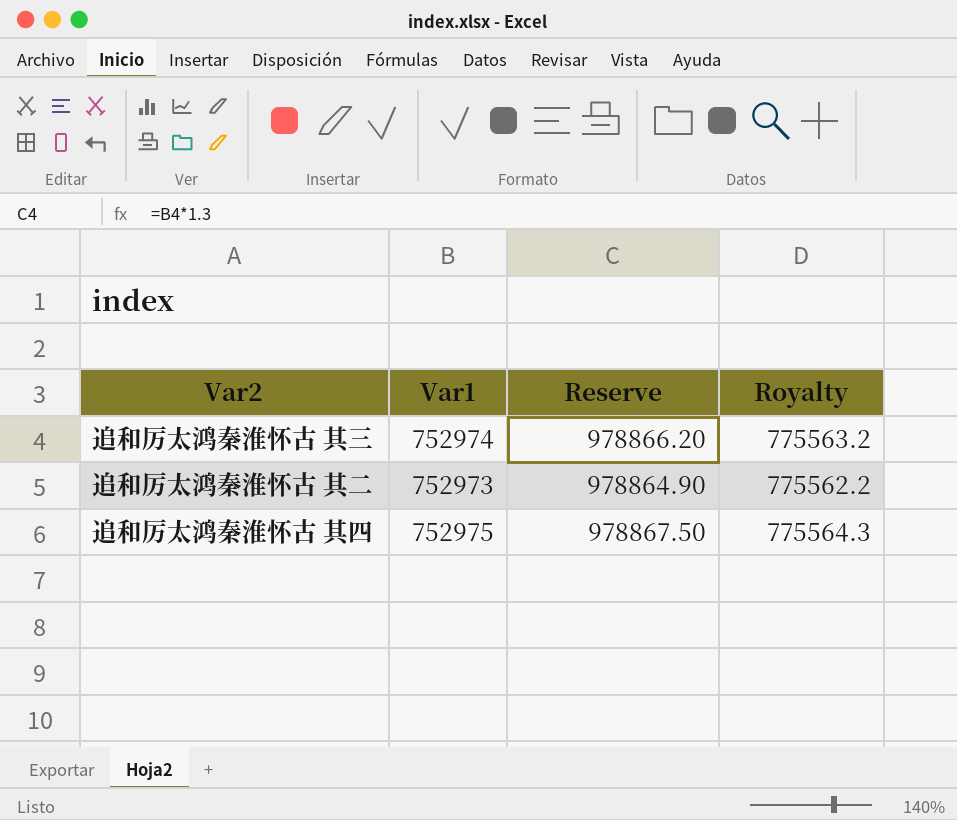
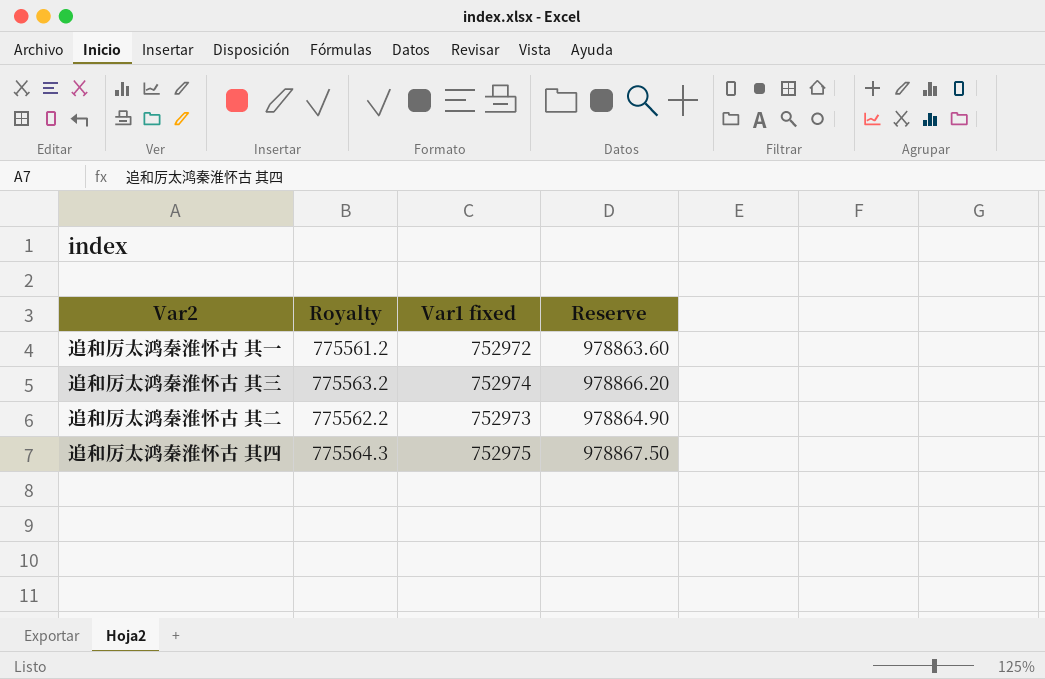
column Royalty | position: 4 -> 2
column name: Var1 -> Var1 fixed
row 追和厉太鸿秦淮怀古 其一: none -> 775561.2 | 752972 | 978863.60

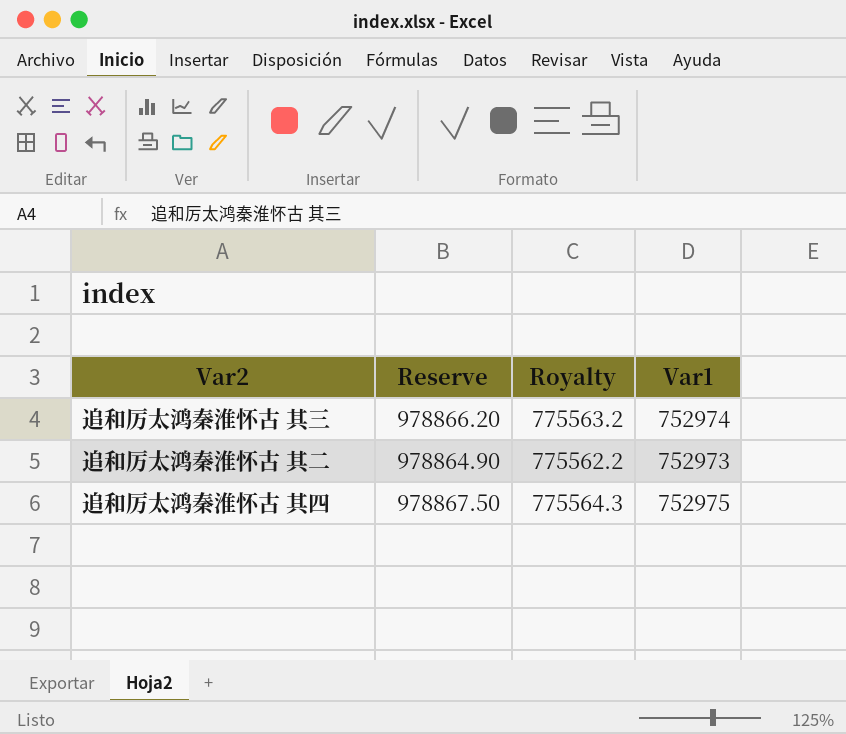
column Reserve | position: 4 -> 2
column name: Var1 fixed -> Var1
row 追和厉太鸿秦淮怀古 其一: 775561.2 | 752972 | 978863.60 -> none

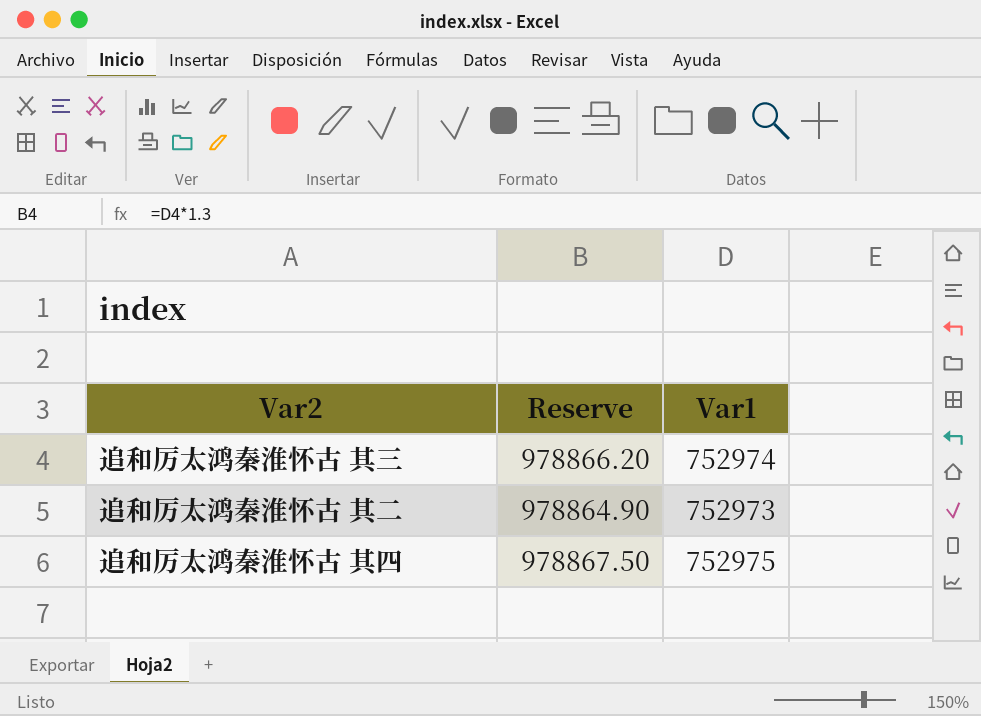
column Royalty | formula: [Var1] * 1.03 -> none

